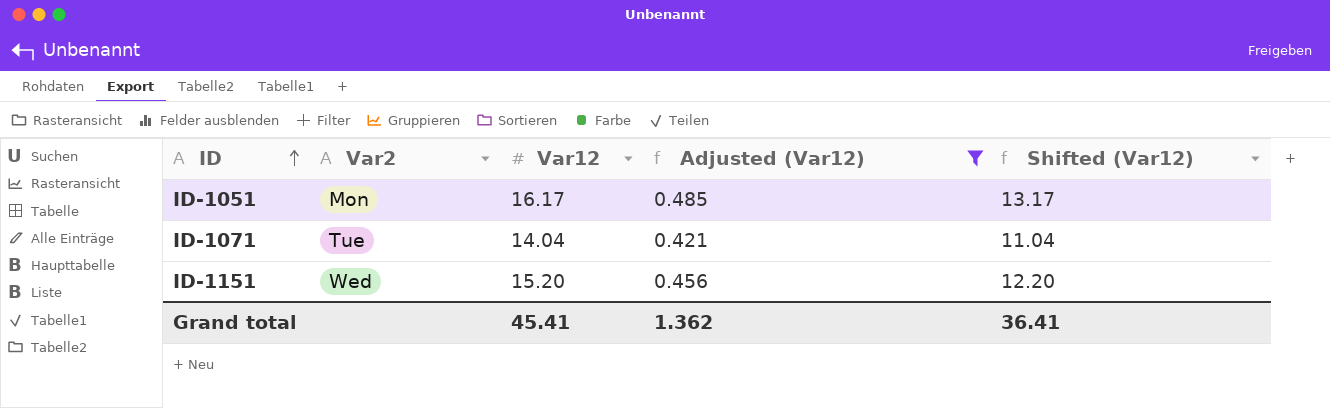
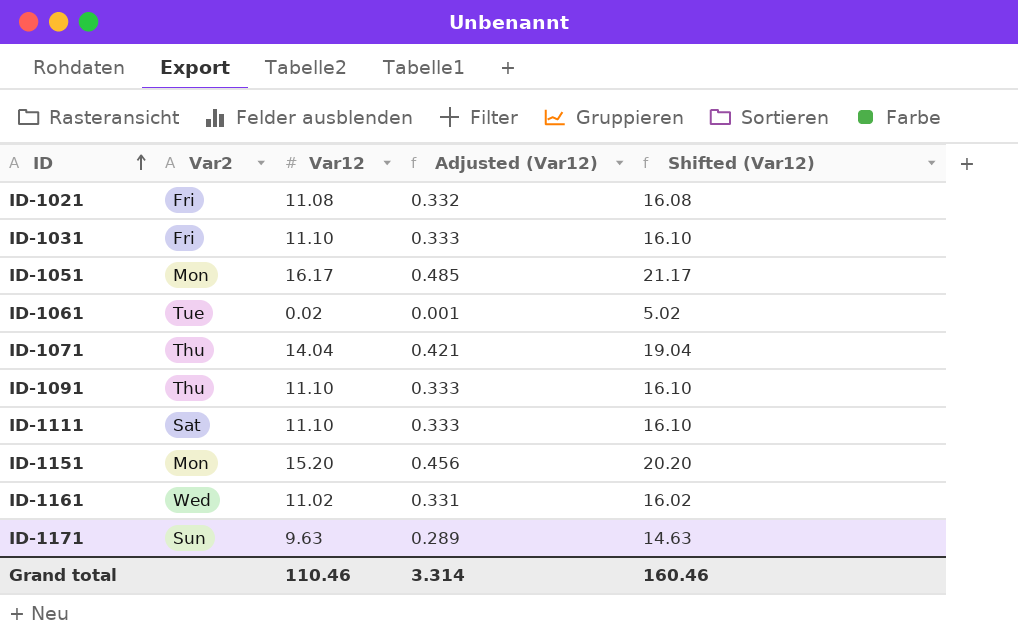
filter: Adjusted (Var12) >= 0.421 -> none
column Shifted (Var12) | formula: [Var12] - 3 -> [Var12] + 5
ID-1071 | Var2: Tue -> Thu
ID-1151 | Var2: Wed -> Mon
Grand total | Var12: 45.41 -> 110.46
Grand total | Adjusted (Var12): 1.362 -> 3.314
Grand total | Shifted (Var12): 36.41 -> 160.46

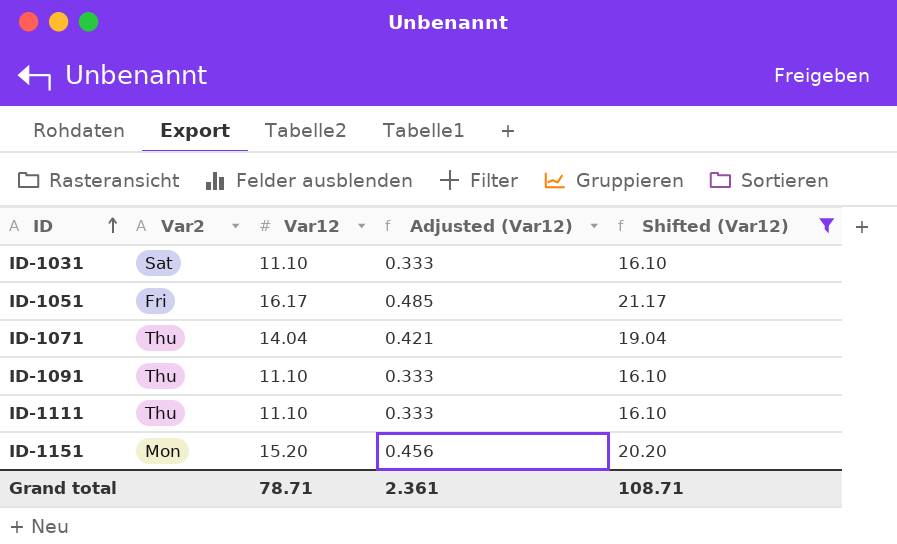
filter: none -> Shifted (Var12) >= 16.10
ID-1031 | Var2: Fri -> Sat
ID-1051 | Var2: Mon -> Fri
ID-1111 | Var2: Sat -> Thu
Grand total | Var12: 110.46 -> 78.71
Grand total | Adjusted (Var12): 3.314 -> 2.361
Grand total | Shifted (Var12): 160.46 -> 108.71

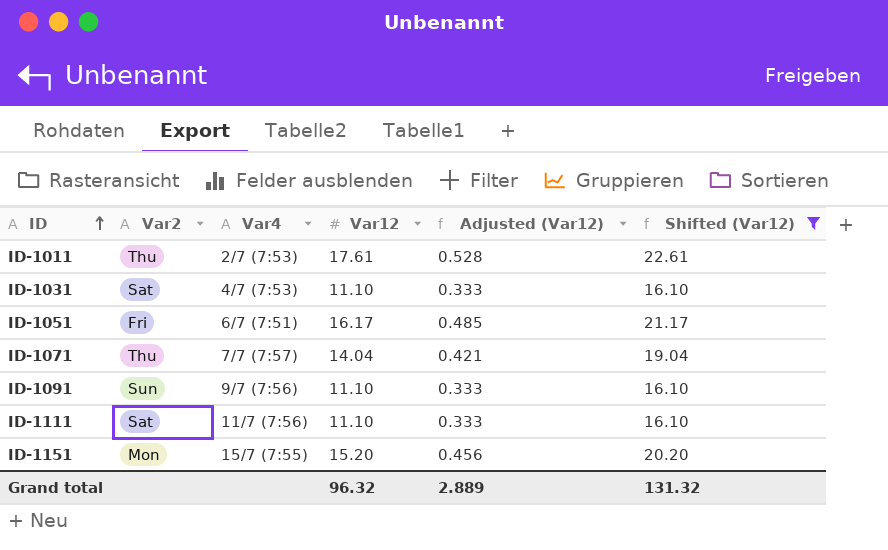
column Var4 | position: none -> 3
row ID-1011: none -> Thu | 2/7 (7:53) | 17.61 | 0.528 | 22.61
ID-1091 | Var2: Thu -> Sun
ID-1111 | Var2: Thu -> Sat
Grand total | Var12: 78.71 -> 96.32
Grand total | Adjusted (Var12): 2.361 -> 2.889
Grand total | Shifted (Var12): 108.71 -> 131.32

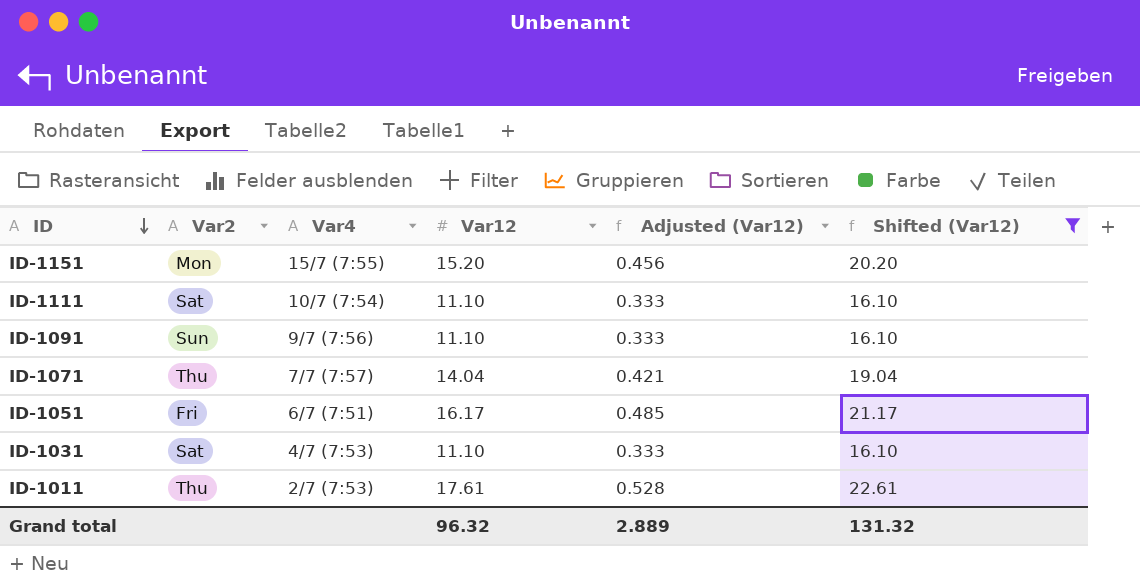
row order: ID ascending -> ID descending
ID-1111 | Var4: 11/7 (7:56) -> 10/7 (7:54)

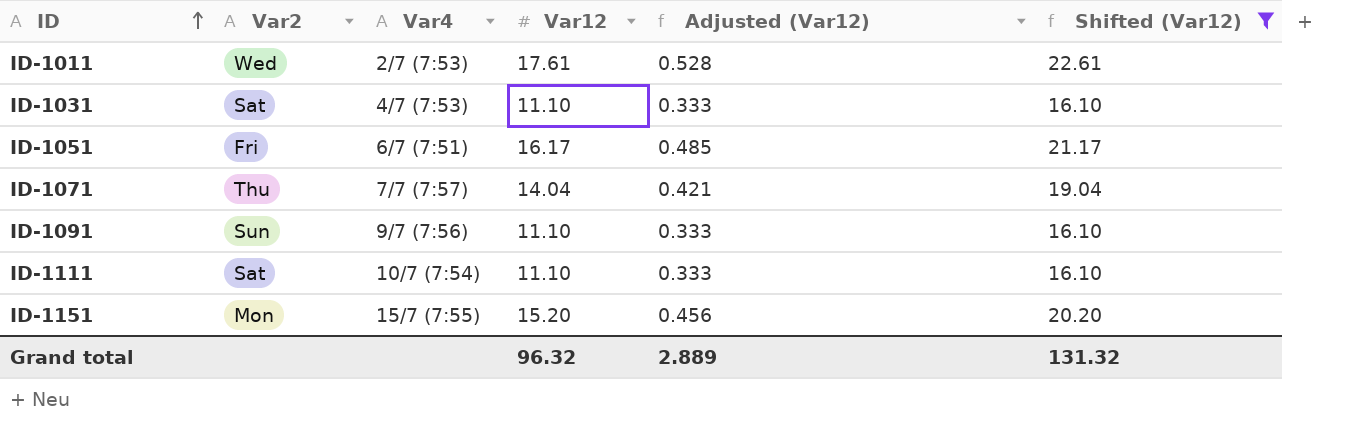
row order: ID descending -> ID ascending
ID-1011 | Var2: Thu -> Wed

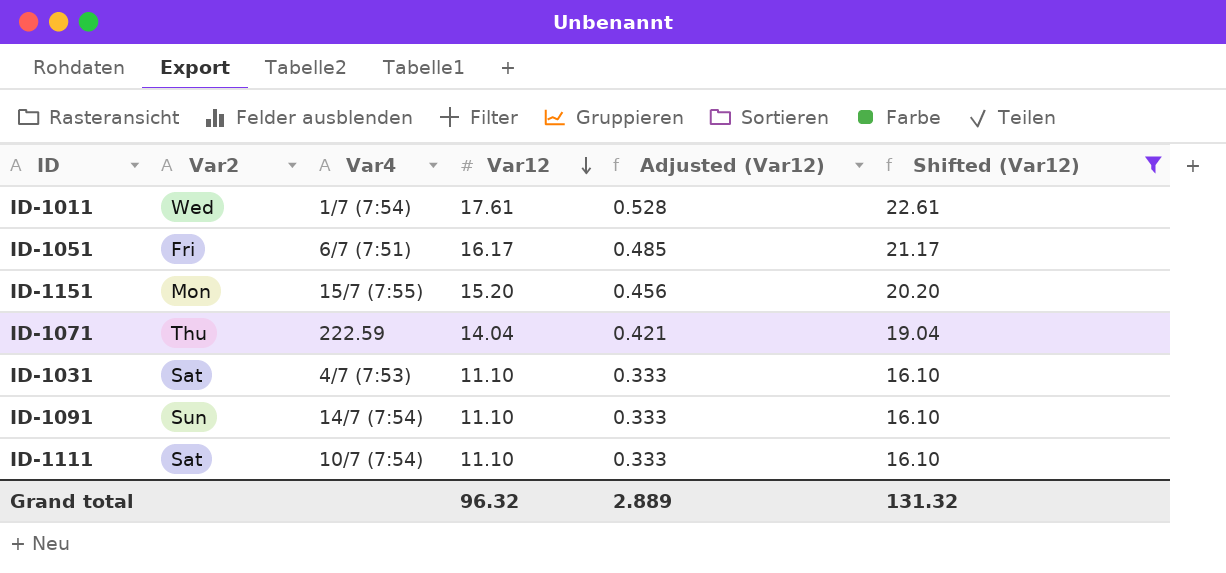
row order: ID ascending -> Var12 descending
ID-1011 | Var4: 2/7 (7:53) -> 1/7 (7:54)
ID-1071 | Var4: 7/7 (7:57) -> 222.59
ID-1091 | Var4: 9/7 (7:56) -> 14/7 (7:54)

